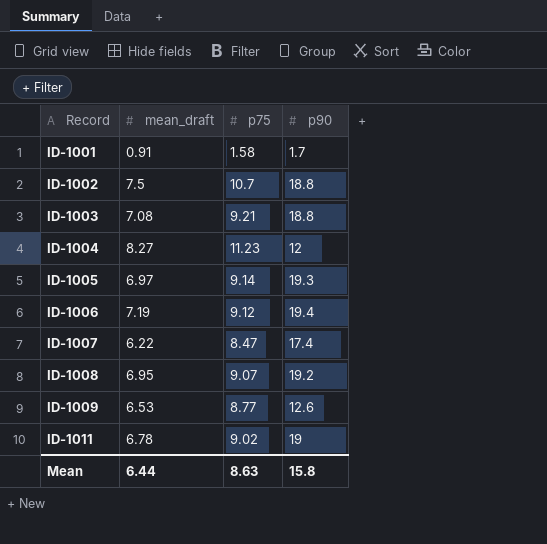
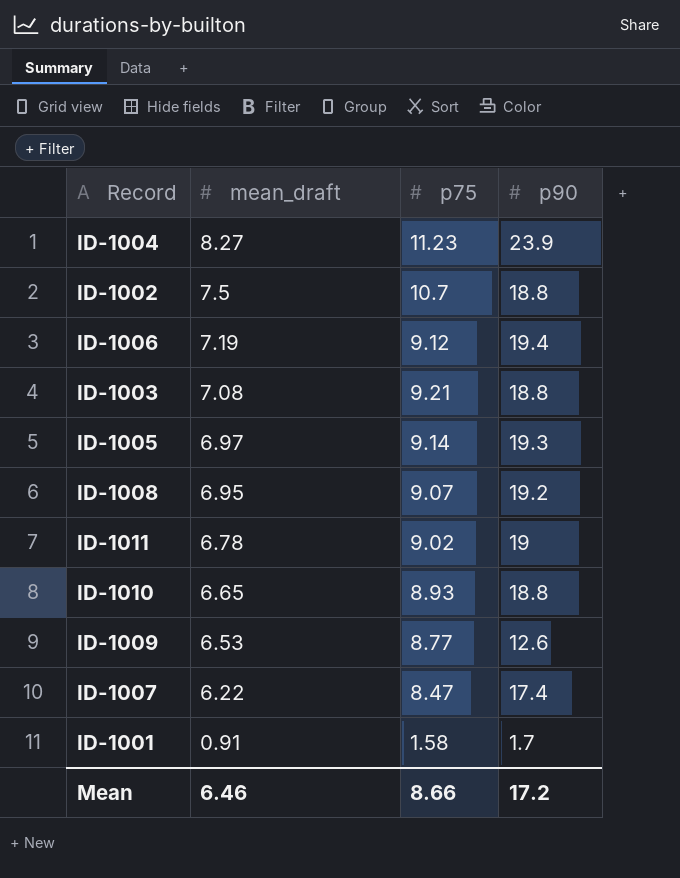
row order: Record ascending -> mean_draft descending
ID-1004 | p90: 12 -> 23.9
row ID-1010: none -> 6.65 | 8.93 | 18.8
Mean | mean_draft: 6.44 -> 6.46
Mean | p75: 8.63 -> 8.66
Mean | p90: 15.8 -> 17.2

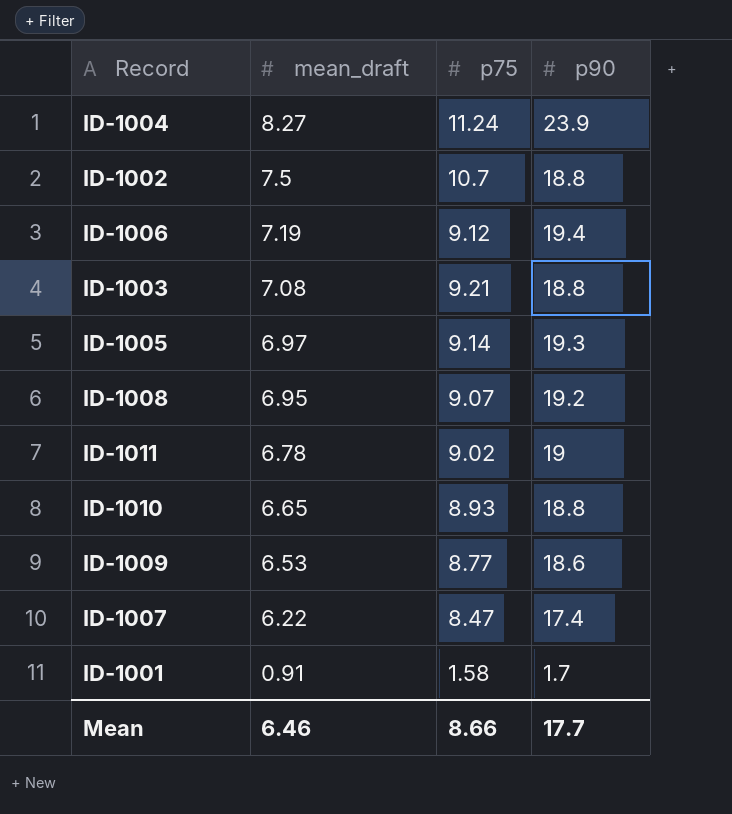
ID-1004 | p75: 11.23 -> 11.24
ID-1009 | p90: 12.6 -> 18.6
Mean | p90: 17.2 -> 17.7

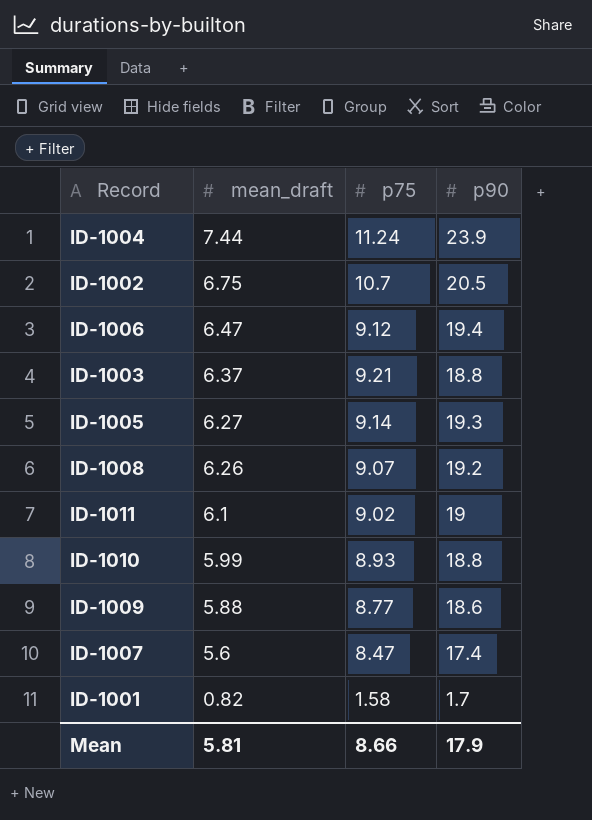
ID-1004 | mean_draft: 8.27 -> 7.44
ID-1002 | mean_draft: 7.5 -> 6.75
ID-1002 | p90: 18.8 -> 20.5
ID-1006 | mean_draft: 7.19 -> 6.47
ID-1003 | mean_draft: 7.08 -> 6.37
ID-1005 | mean_draft: 6.97 -> 6.27
ID-1008 | mean_draft: 6.95 -> 6.26
ID-1011 | mean_draft: 6.78 -> 6.1
ID-1010 | mean_draft: 6.65 -> 5.99
ID-1009 | mean_draft: 6.53 -> 5.88
ID-1007 | mean_draft: 6.22 -> 5.6
ID-1001 | mean_draft: 0.91 -> 0.82
Mean | mean_draft: 6.46 -> 5.81
Mean | p90: 17.7 -> 17.9

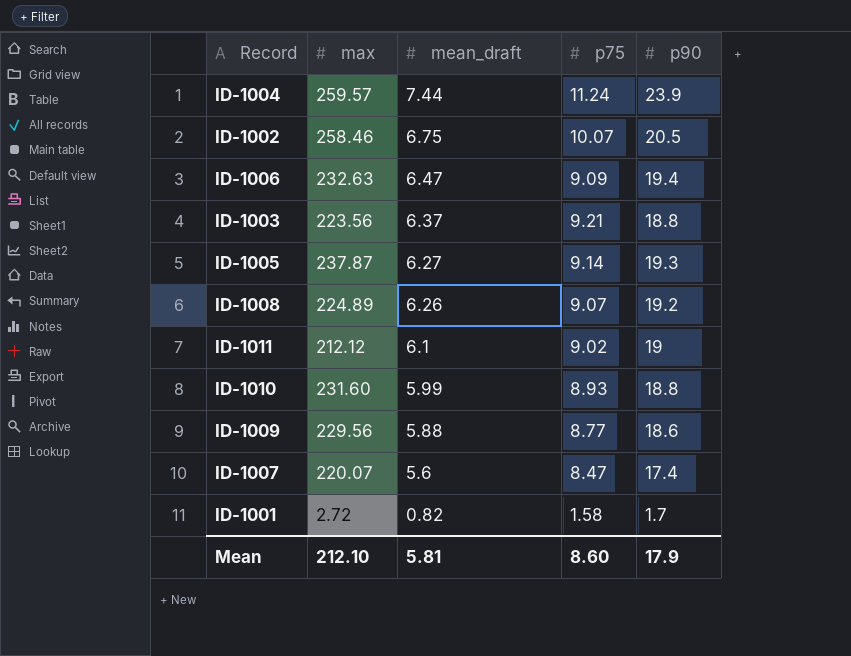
column max | position: none -> 2
ID-1002 | p75: 10.7 -> 10.07
ID-1006 | p75: 9.12 -> 9.09
Mean | p75: 8.66 -> 8.60

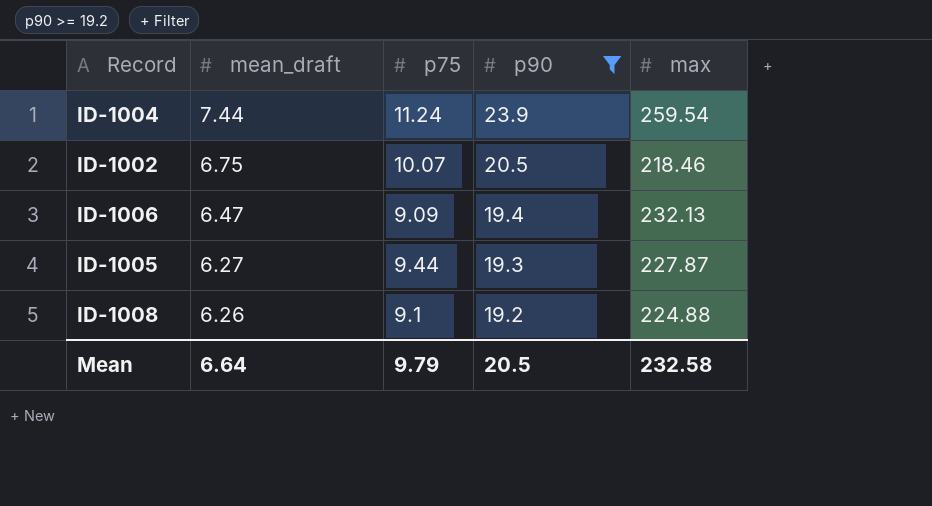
filter: none -> p90 >= 19.2
column max | position: 2 -> 5
ID-1004 | max: 259.57 -> 259.54
ID-1002 | max: 258.46 -> 218.46
ID-1006 | max: 232.63 -> 232.13
ID-1005 | p75: 9.14 -> 9.44
ID-1005 | max: 237.87 -> 227.87
ID-1008 | p75: 9.07 -> 9.1
ID-1008 | max: 224.89 -> 224.88
Mean | mean_draft: 5.81 -> 6.64
Mean | p75: 8.60 -> 9.79
Mean | p90: 17.9 -> 20.5
Mean | max: 212.10 -> 232.58

